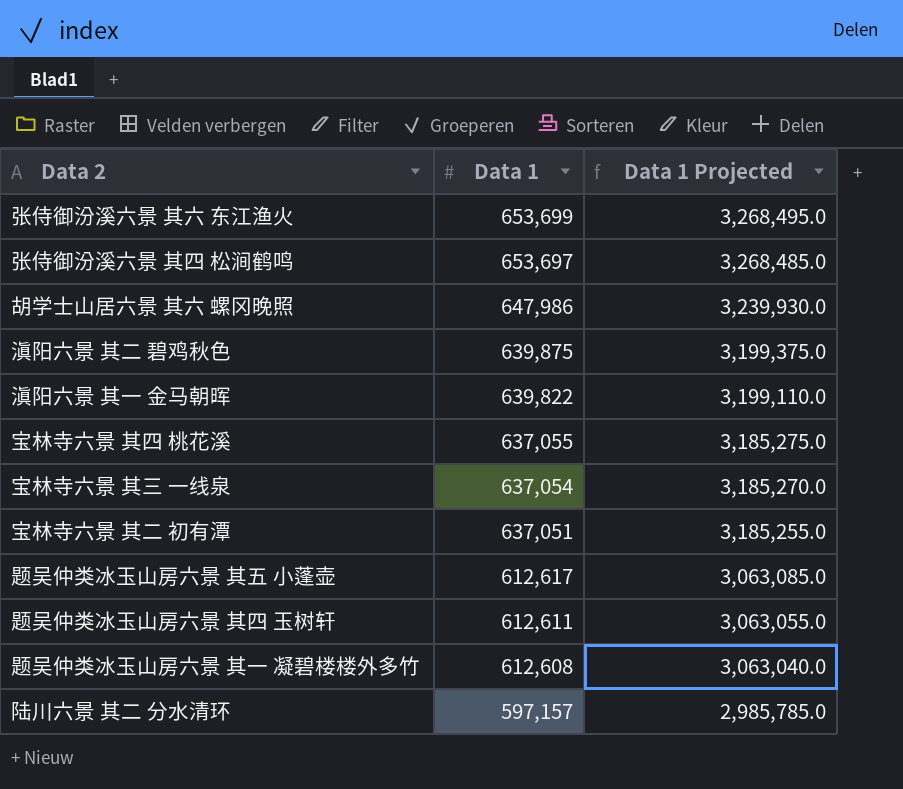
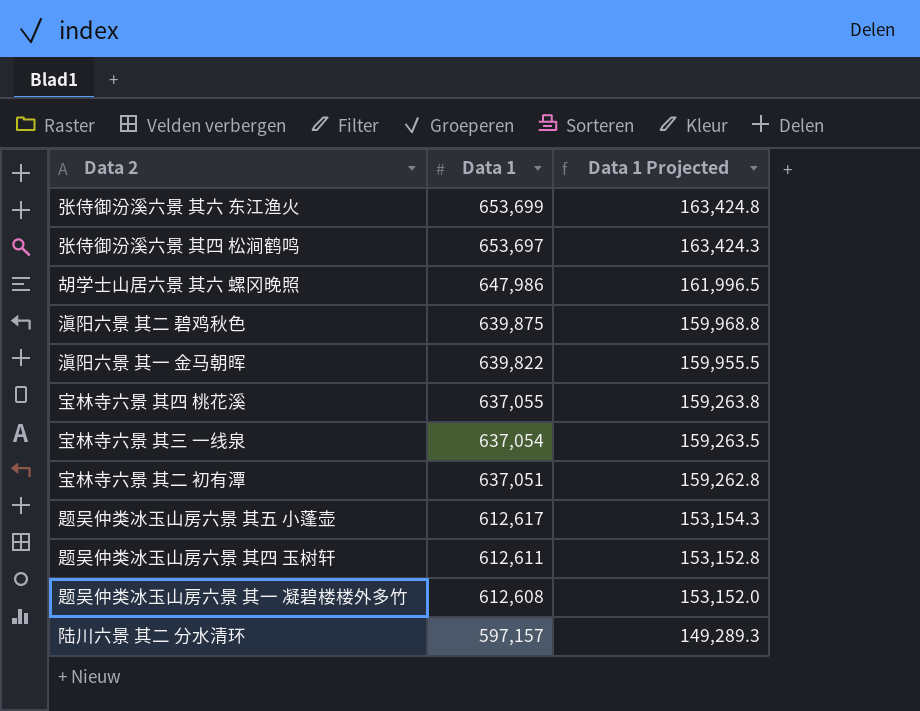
column Data 1 Projected | formula: [Data 1] * 5 -> [Data 1] * 0.25

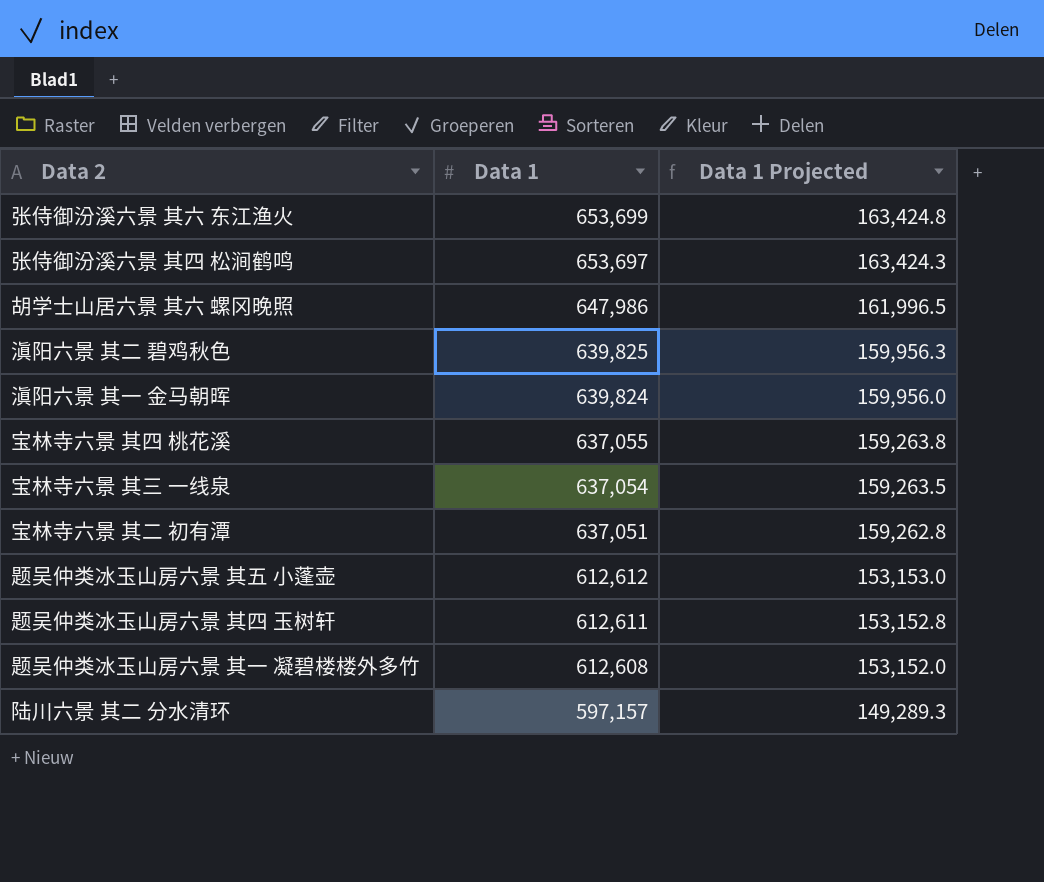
滇阳六景 其二 碧鸡秋色 | Data 1: 639,875 -> 639,825
滇阳六景 其二 碧鸡秋色 | Data 1 Projected: 159,968.8 -> 159,956.3
滇阳六景 其一 金马朝晖 | Data 1: 639,822 -> 639,824
滇阳六景 其一 金马朝晖 | Data 1 Projected: 159,955.5 -> 159,956.0
题吴仲类冰玉山房六景 其五 小蓬壶 | Data 1: 612,617 -> 612,612
题吴仲类冰玉山房六景 其五 小蓬壶 | Data 1 Projected: 153,154.3 -> 153,153.0

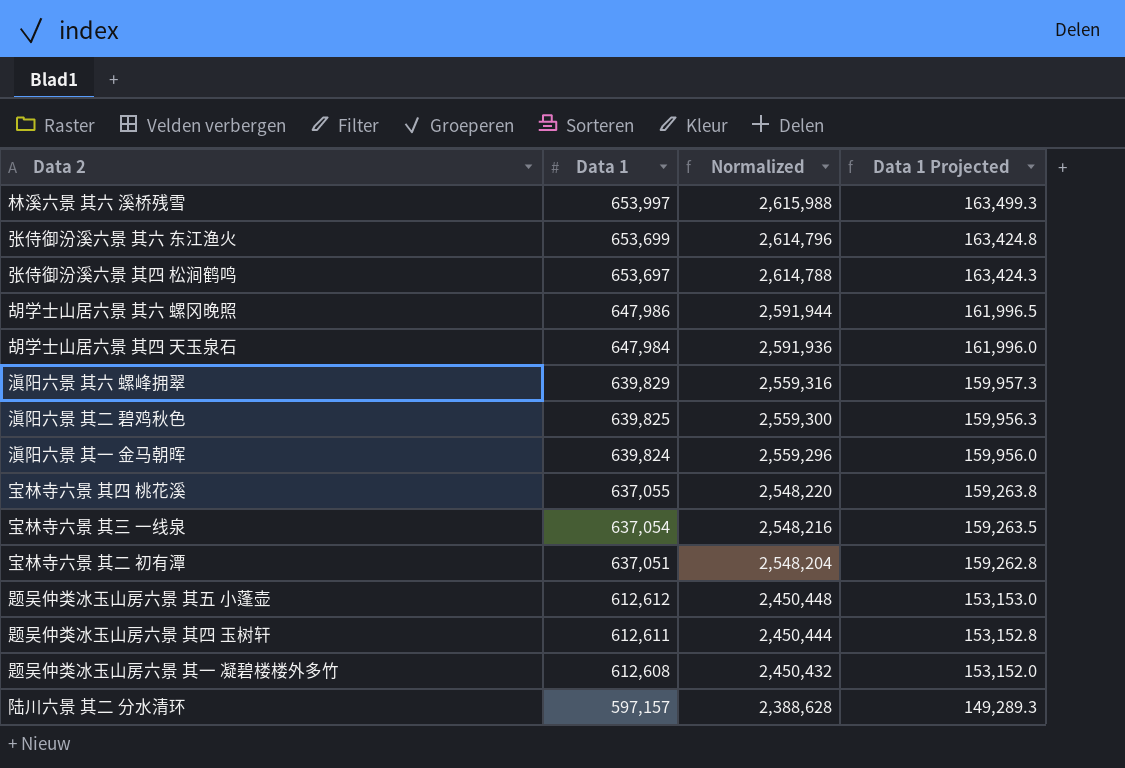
column Normalized | formula: none -> [Data 1] * 4
row 林溪六景 其六 溪桥残雪: none -> 653,997 | 2,615,988 | 163,499.3
row 胡学士山居六景 其四 天玉泉石: none -> 647,984 | 2,591,936 | 161,996.0
row 滇阳六景 其六 螺峰拥翠: none -> 639,829 | 2,559,316 | 159,957.3

